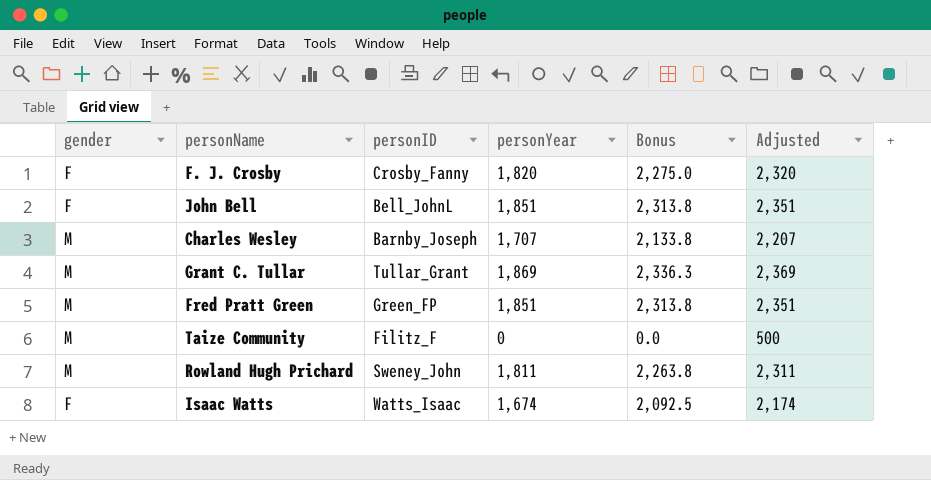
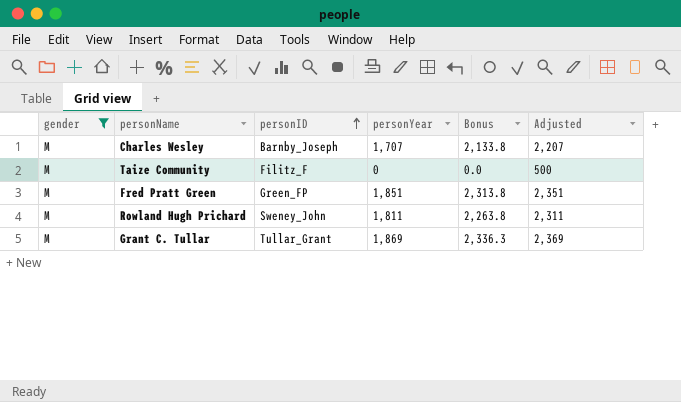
filter: none -> gender = M
row order: none -> personID ascending

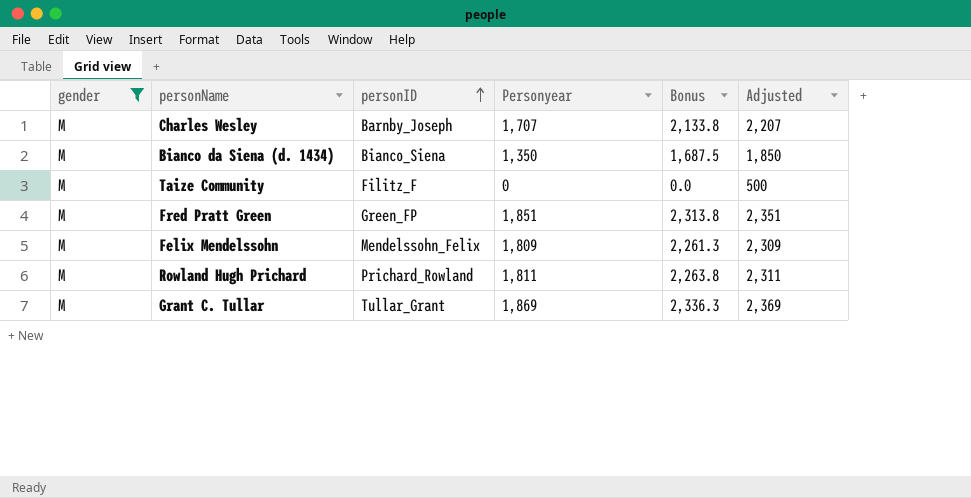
column name: personYear -> Personyear
row Bianco da Siena (d. 1434): none -> M | Bianco_Siena | 1,350 | 1,687.5 | 1,850
row Felix Mendelssohn: none -> M | Mendelssohn_Felix | 1,809 | 2,261.3 | 2,309
Rowland Hugh Prichard | personID: Sweney_John -> Prichard_Rowland

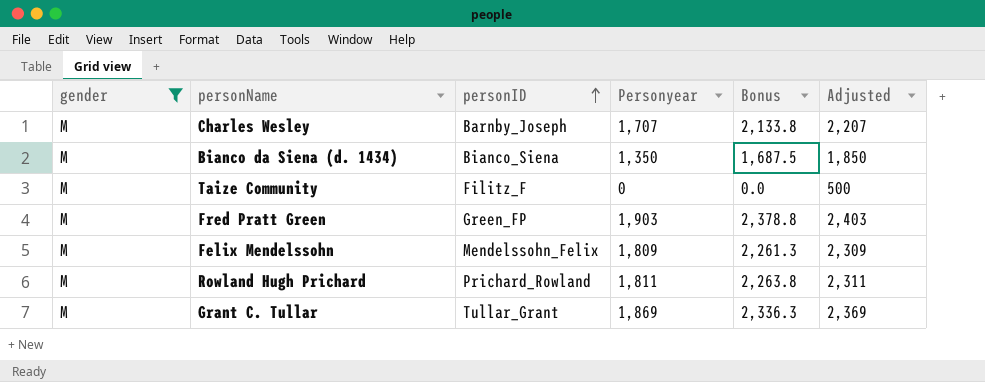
Fred Pratt Green | Personyear: 1,851 -> 1,903
Fred Pratt Green | Bonus: 2,313.8 -> 2,378.8
Fred Pratt Green | Adjusted: 2,351 -> 2,403

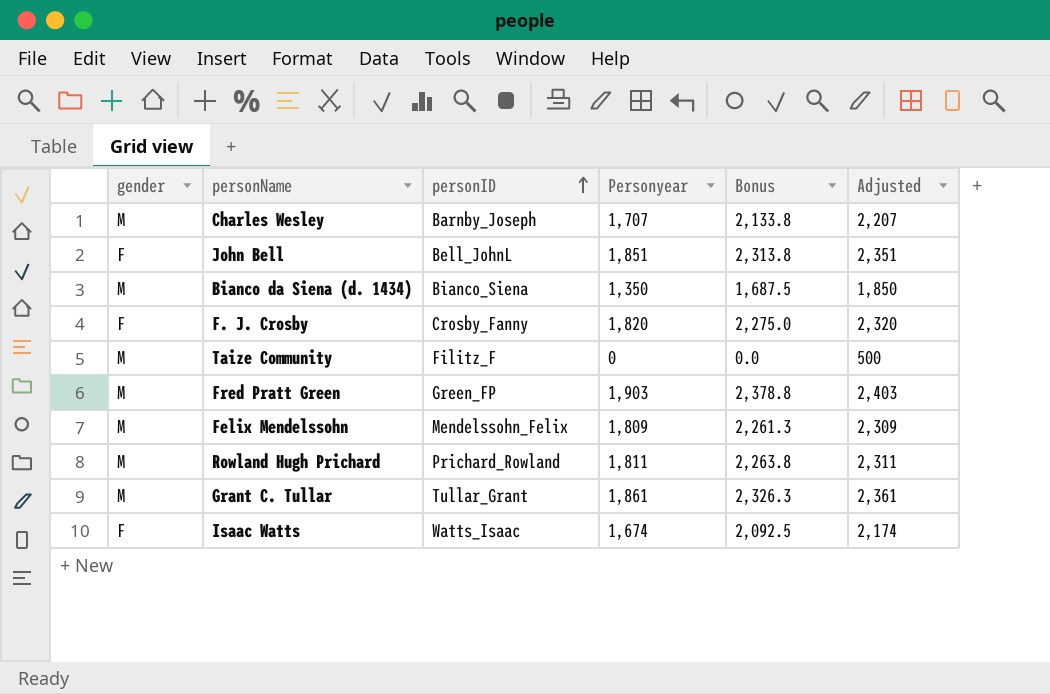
filter: gender = M -> none
Grant C. Tullar | Personyear: 1,869 -> 1,861
Grant C. Tullar | Bonus: 2,336.3 -> 2,326.3
Grant C. Tullar | Adjusted: 2,369 -> 2,361

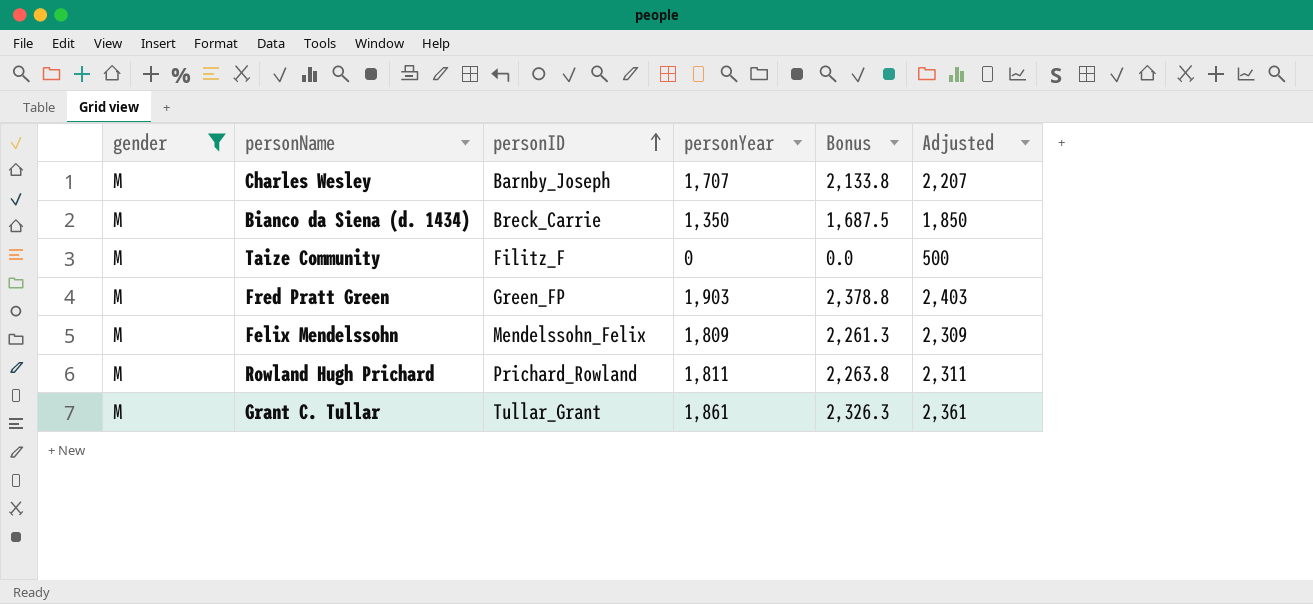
filter: none -> gender = M
column name: Personyear -> personYear
Bianco da Siena (d. 1434) | personID: Bianco_Siena -> Breck_Carrie

